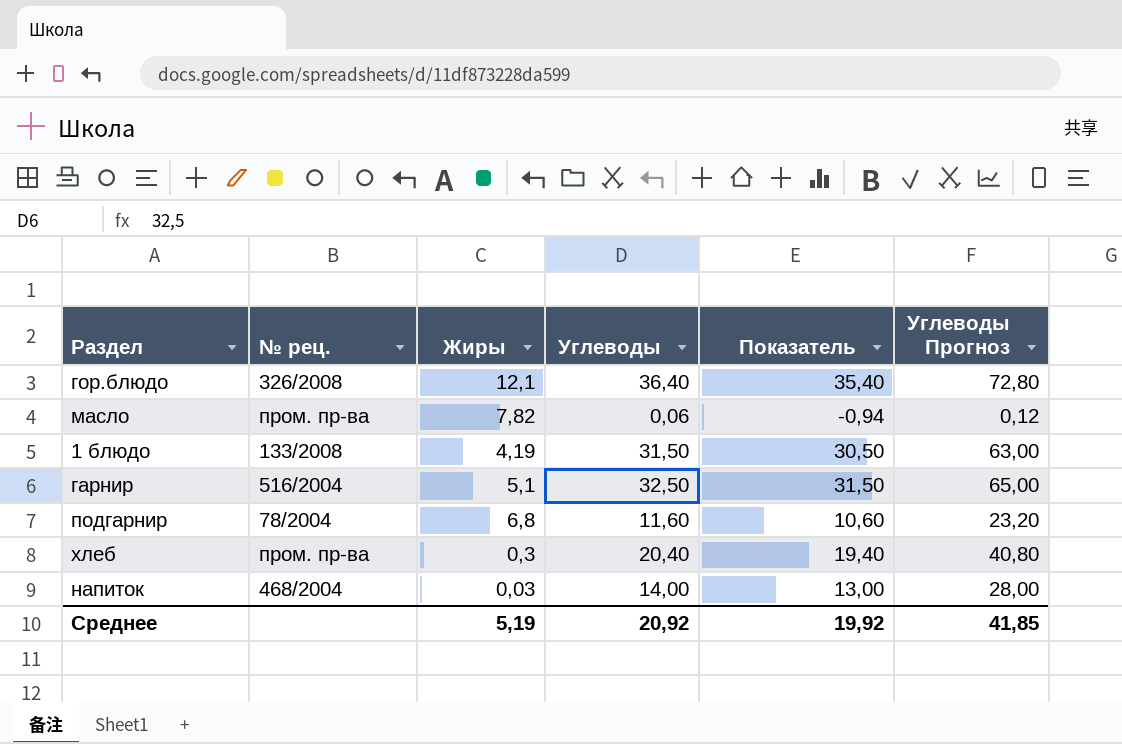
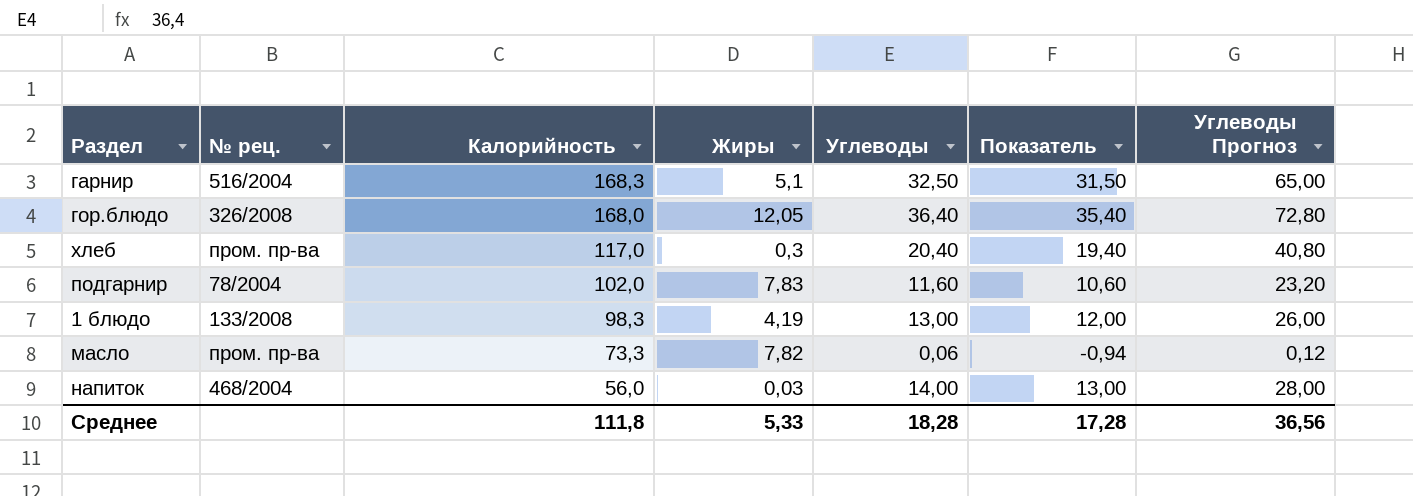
row order: none -> Калорийность descending
column Калорийность | position: none -> 3
гор.блюдо | Жиры: 12,1 -> 12,05
подгарнир | Жиры: 6,8 -> 7,83
1 блюдо | Углеводы: 31,50 -> 13,00
1 блюдо | Показатель: 30,50 -> 12,00
1 блюдо | Углеводы Прогноз: 63,00 -> 26,00
Среднее | Жиры: 5,19 -> 5,33
Среднее | Углеводы: 20,92 -> 18,28
Среднее | Показатель: 19,92 -> 17,28
Среднее | Углеводы Прогноз: 41,85 -> 36,56

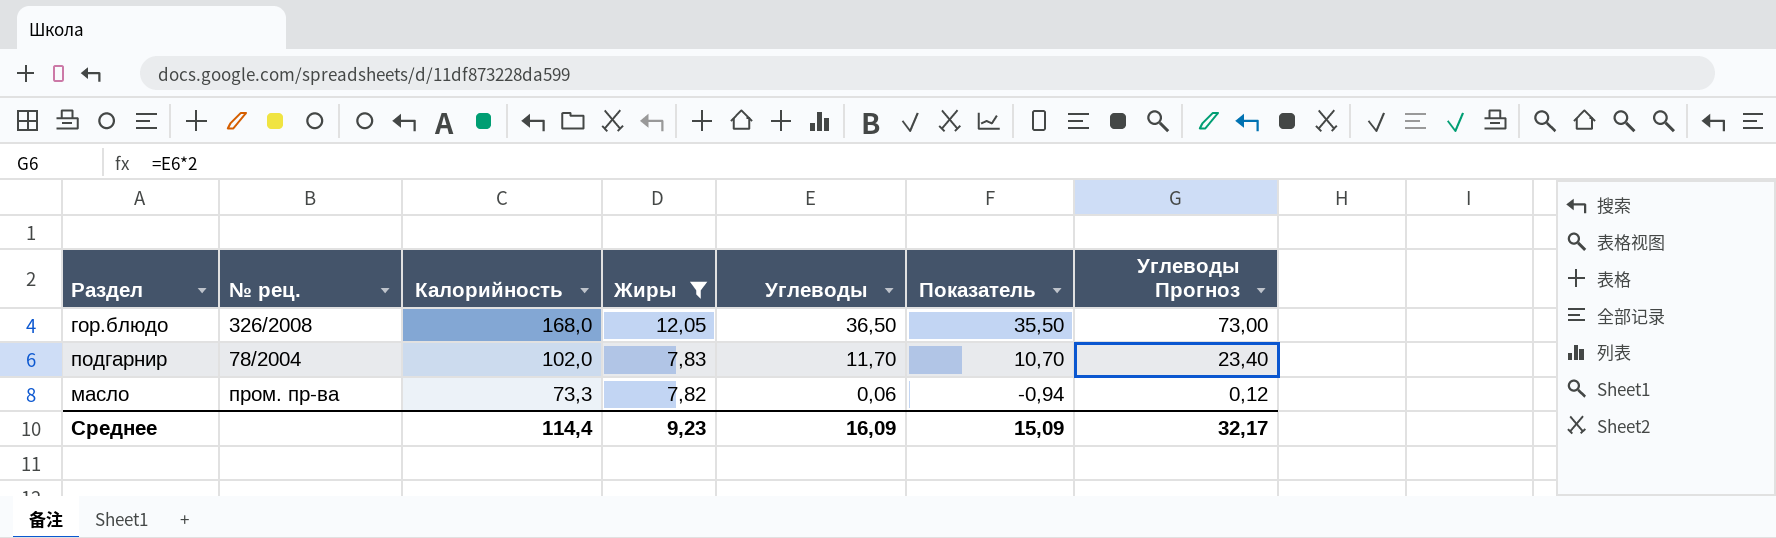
filter: none -> Жиры >= 7,82
гор.блюдо | Углеводы: 36,40 -> 36,50
гор.блюдо | Показатель: 35,40 -> 35,50
гор.блюдо | Углеводы Прогноз: 72,80 -> 73,00
подгарнир | Углеводы: 11,60 -> 11,70
подгарнир | Показатель: 10,60 -> 10,70
подгарнир | Углеводы Прогноз: 23,20 -> 23,40
Среднее | Калорийность: 111,8 -> 114,4
Среднее | Жиры: 5,33 -> 9,23
Среднее | Углеводы: 18,28 -> 16,09
Среднее | Показатель: 17,28 -> 15,09
Среднее | Углеводы Прогноз: 36,56 -> 32,17

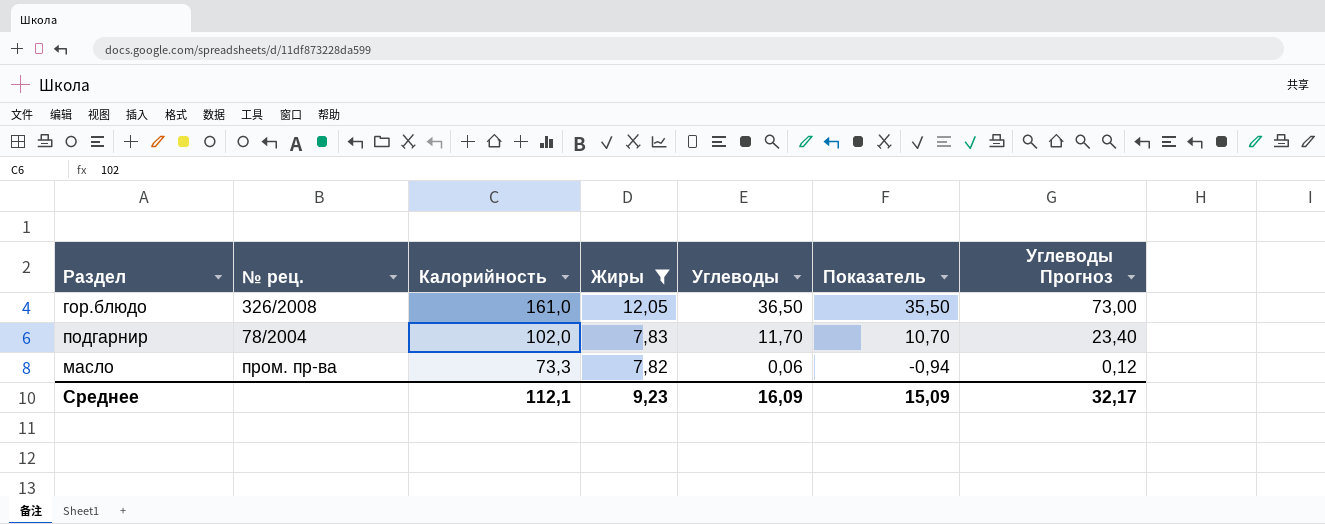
гор.блюдо | Калорийность: 168,0 -> 161,0
Среднее | Калорийность: 114,4 -> 112,1

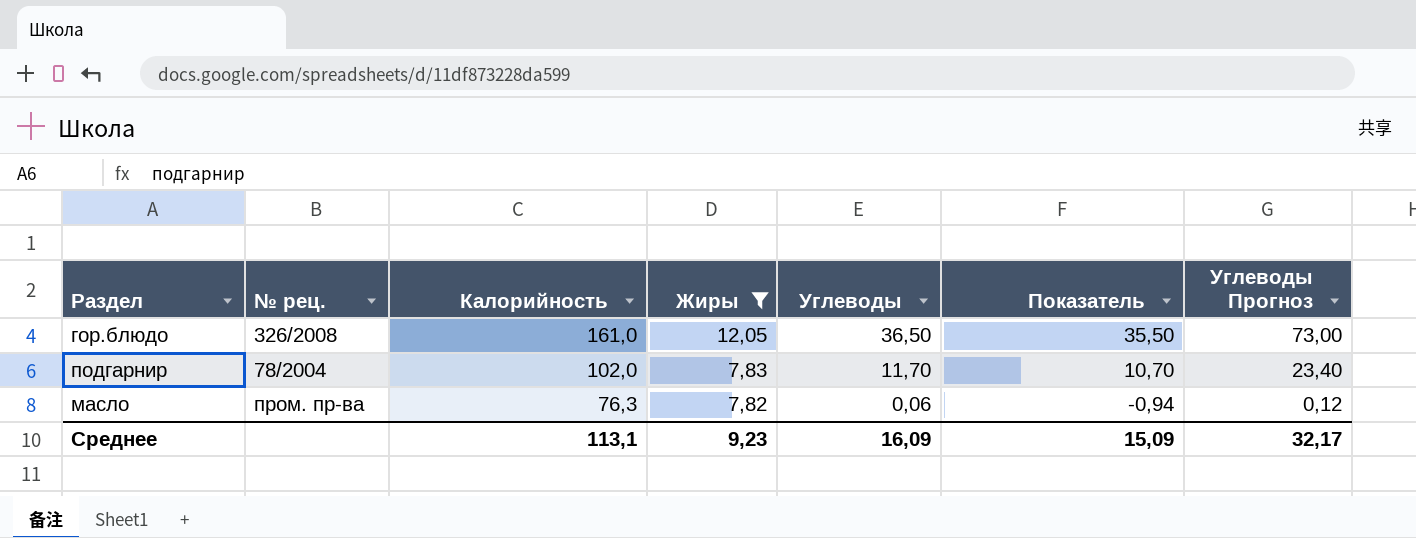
масло | Калорийность: 73,3 -> 76,3
Среднее | Калорийность: 112,1 -> 113,1

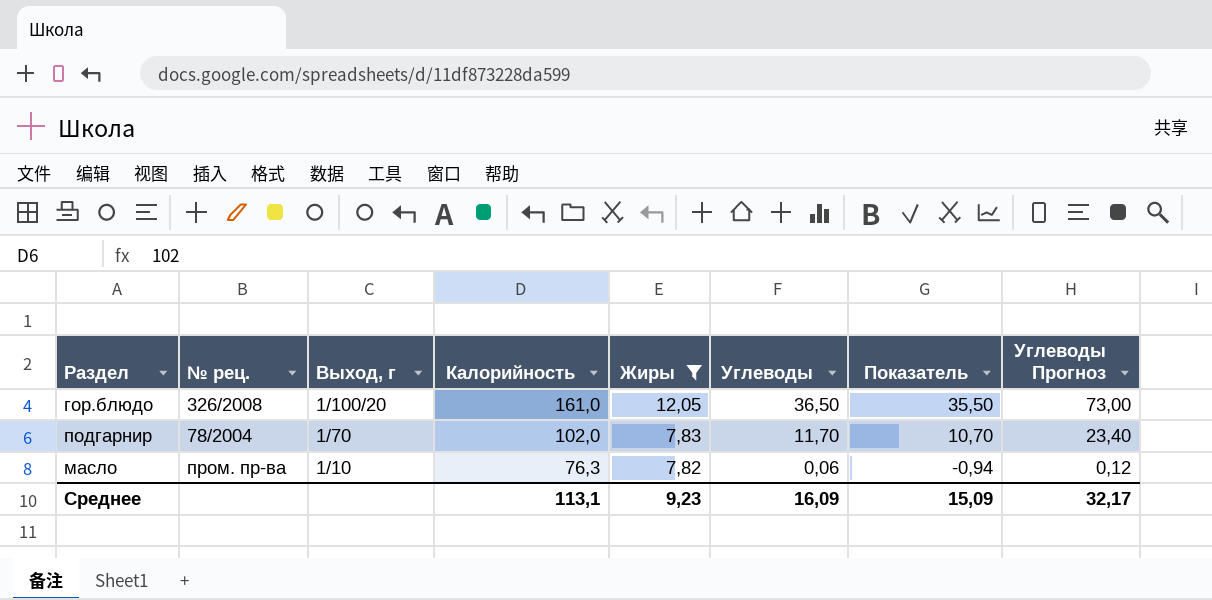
column Выход, г | position: none -> 3

